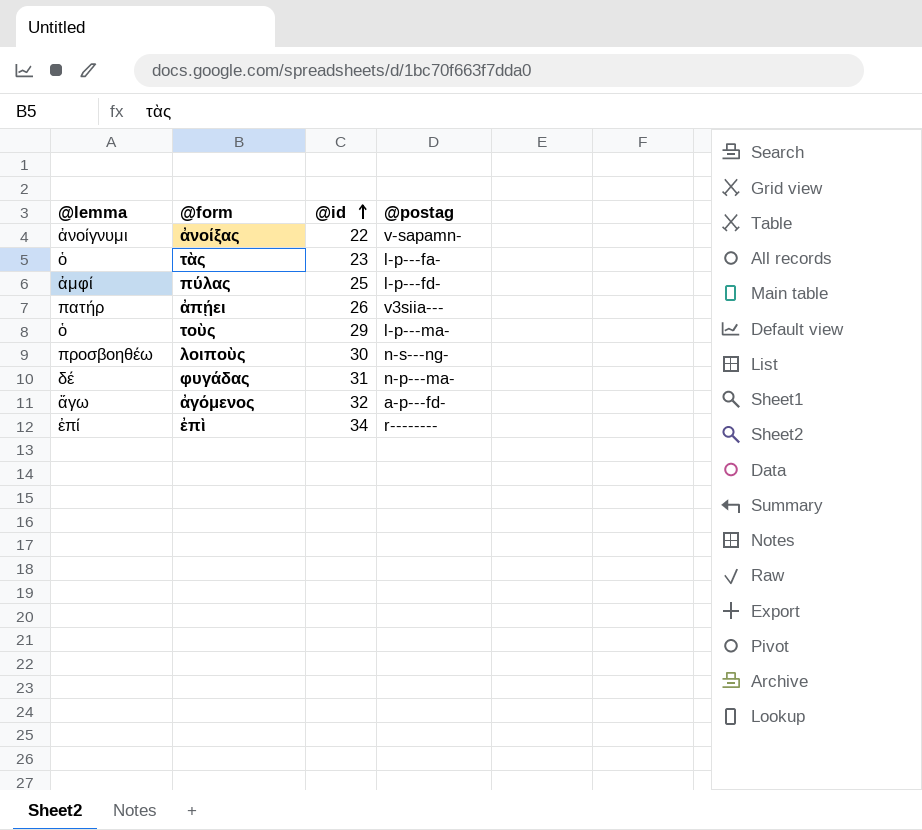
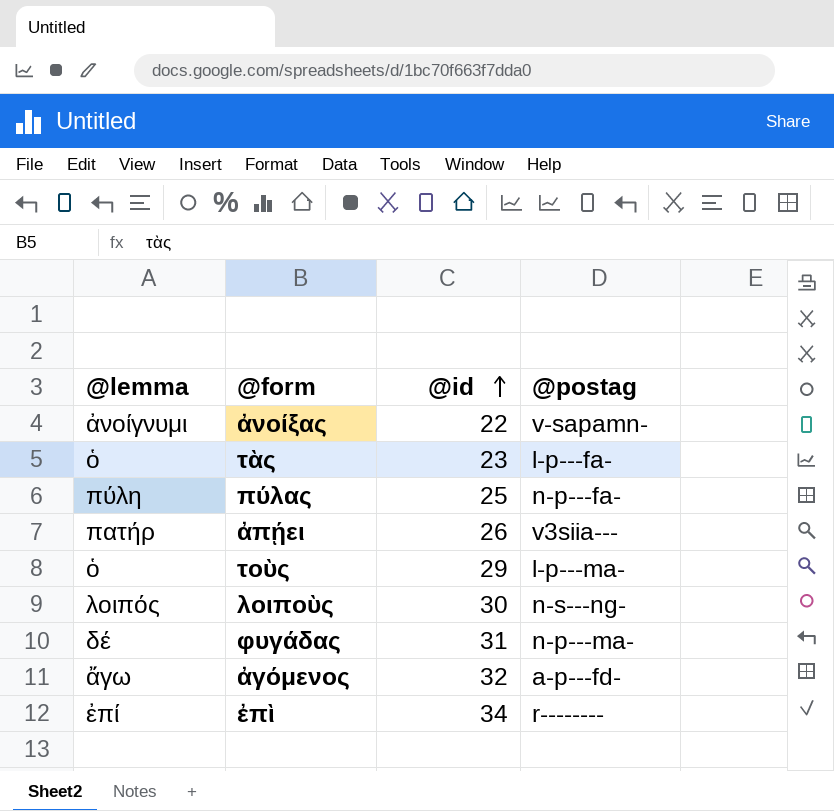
πύλας | @lemma: ἀμφί -> πύλη
πύλας | @postag: l-p---fd- -> n-p---fa-
λοιποὺς | @lemma: προσβοηθέω -> λοιπός

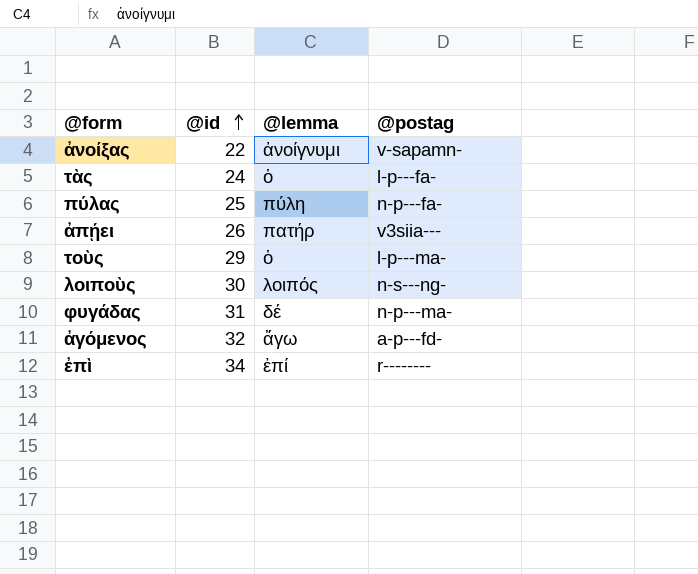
column @lemma | position: 1 -> 3
τὰς | @id: 23 -> 24

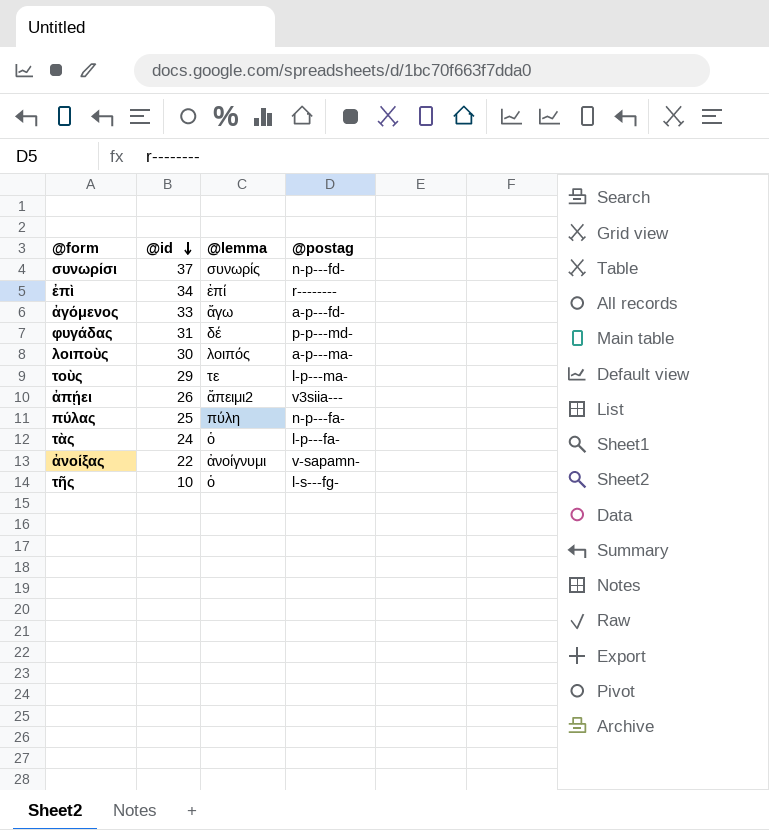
row order: @id ascending -> @id descending
row συνωρίσι: none -> 37 | συνωρίς | n-p---fd-
ἀγόμενος | @id: 32 -> 33
φυγάδας | @postag: n-p---ma- -> p-p---md-
λοιποὺς | @postag: n-s---ng- -> a-p---ma-
τοὺς | @lemma: ὁ -> τε
ἀπῄει | @lemma: πατήρ -> ἄπειμι2
row τῆς: none -> 10 | ὁ | l-s---fg-

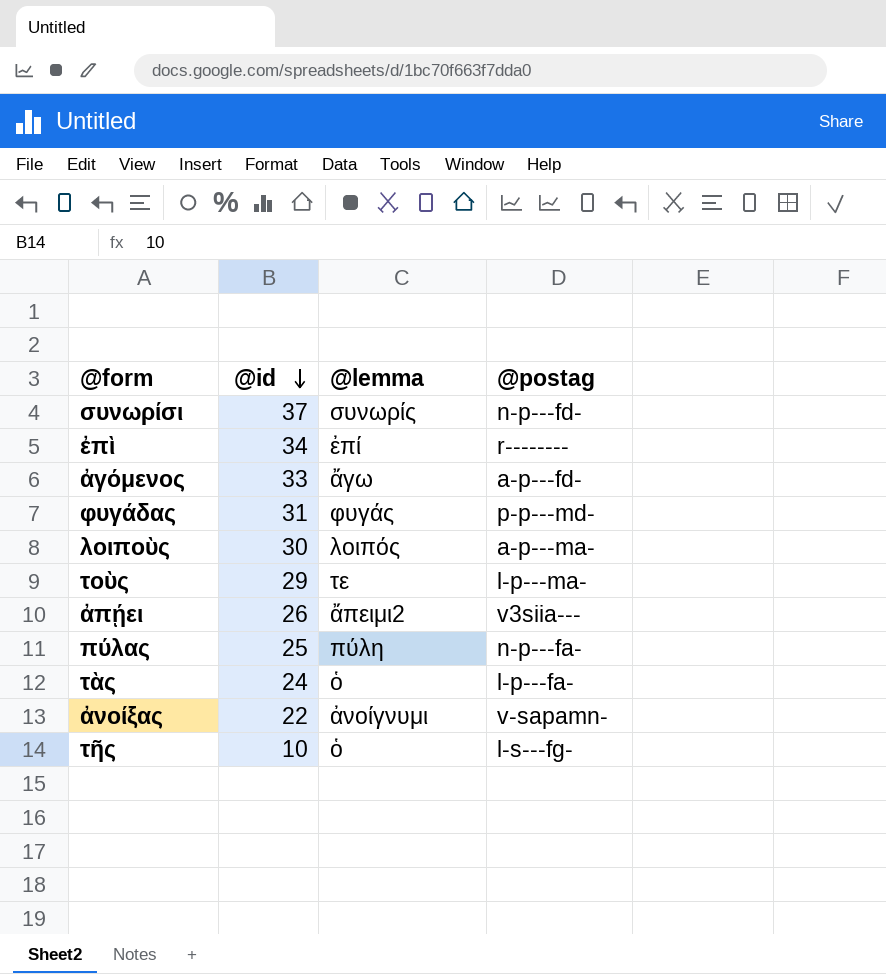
φυγάδας | @lemma: δέ -> φυγάς

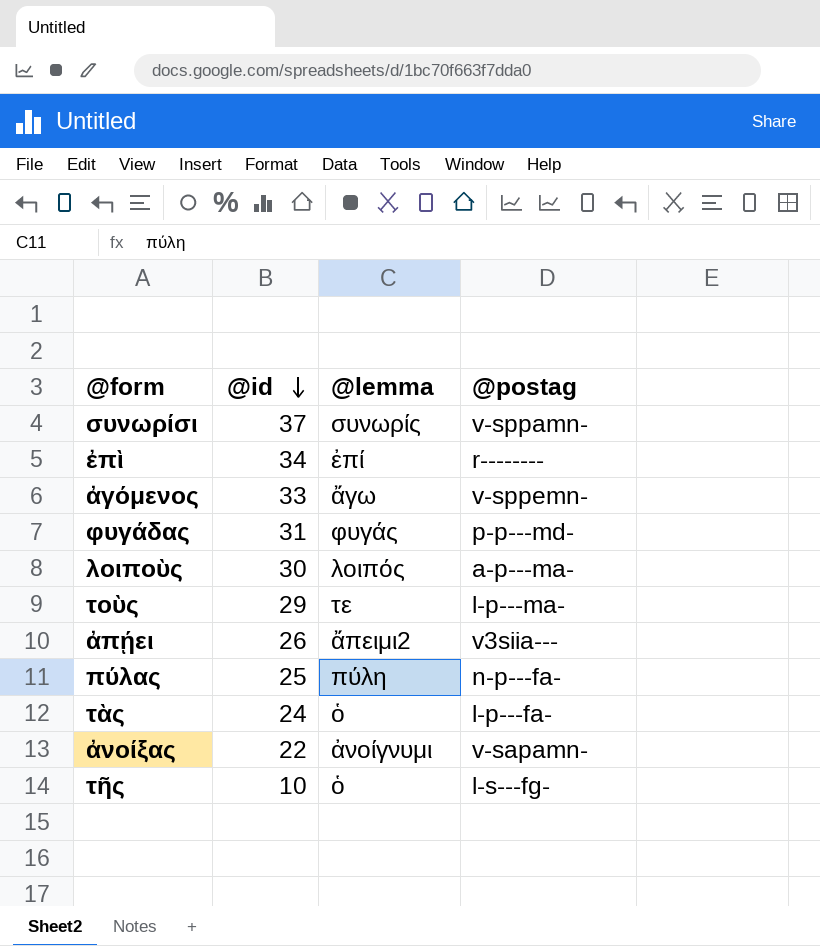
συνωρίσι | @postag: n-p---fd- -> v-sppamn-
ἀγόμενος | @postag: a-p---fd- -> v-sppemn-

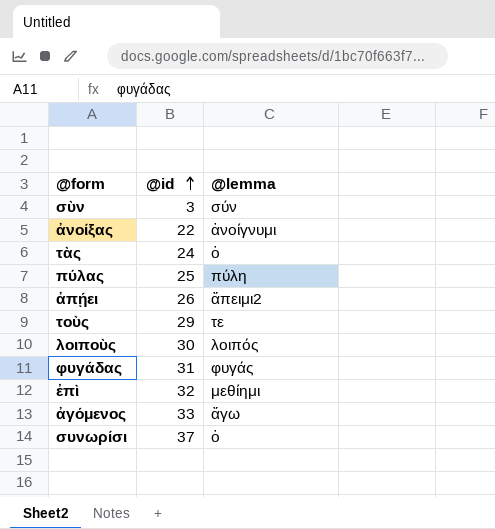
row order: @id descending -> @id ascending
column @postag | position: 4 -> none
row τῆς: 10 | ὁ | l-s---fg- -> none
row σὺν: none -> 3 | σύν
ἐπὶ | @id: 34 -> 32
ἐπὶ | @lemma: ἐπί -> μεθίημι
συνωρίσι | @lemma: συνωρίς -> ὁ

